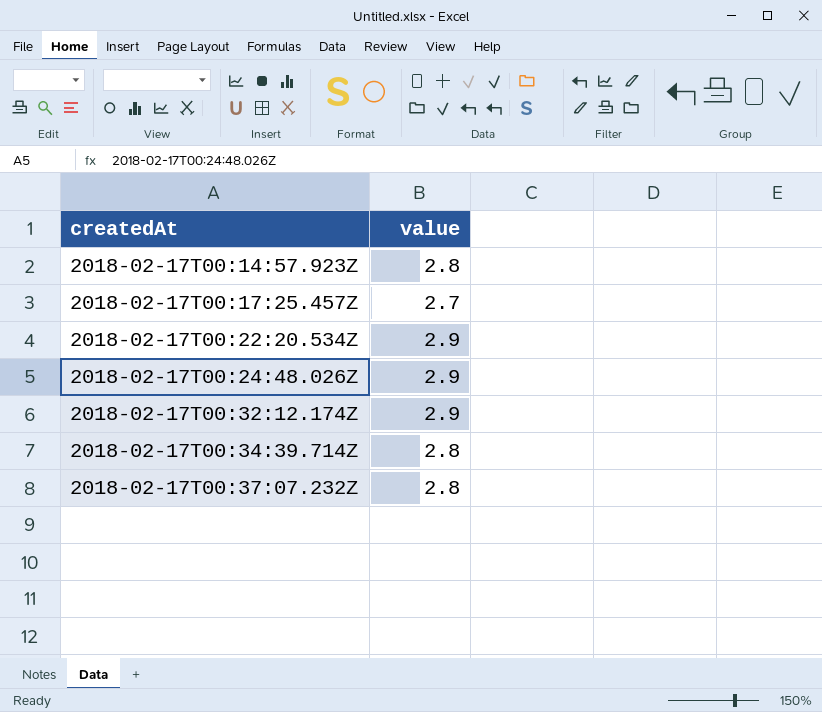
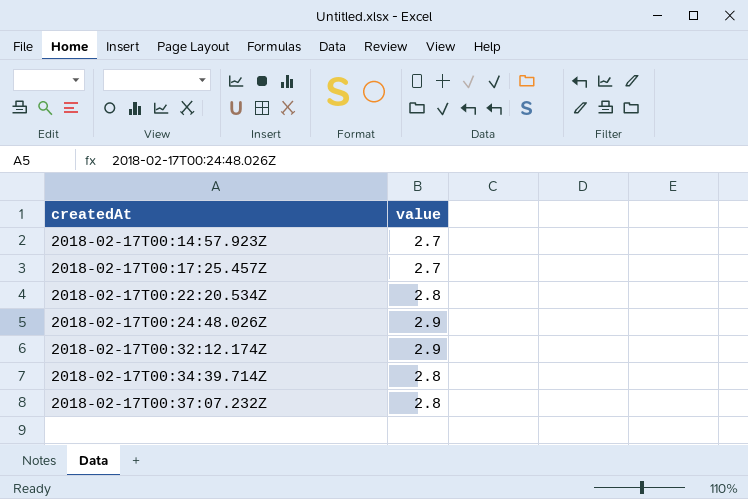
2018-02-17T00:14:57.923Z | value: 2.8 -> 2.7
2018-02-17T00:22:20.534Z | value: 2.9 -> 2.8

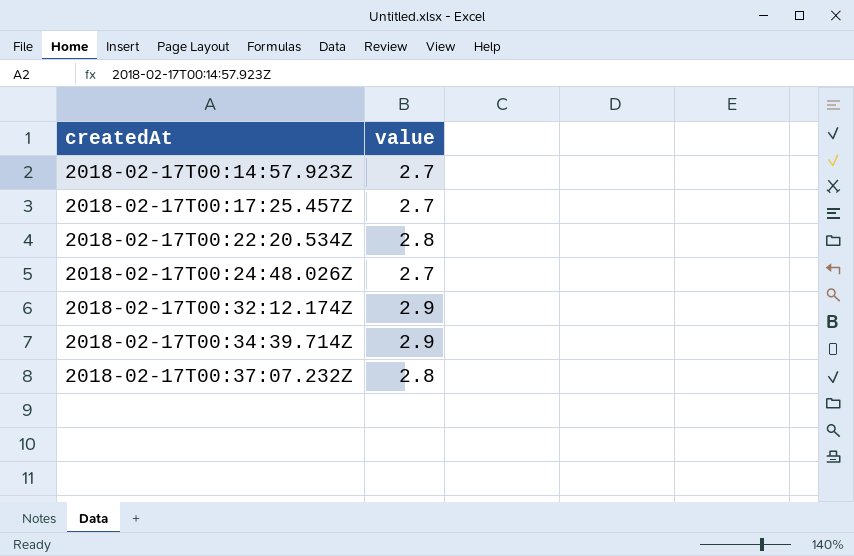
2018-02-17T00:24:48.026Z | value: 2.9 -> 2.7
2018-02-17T00:34:39.714Z | value: 2.8 -> 2.9

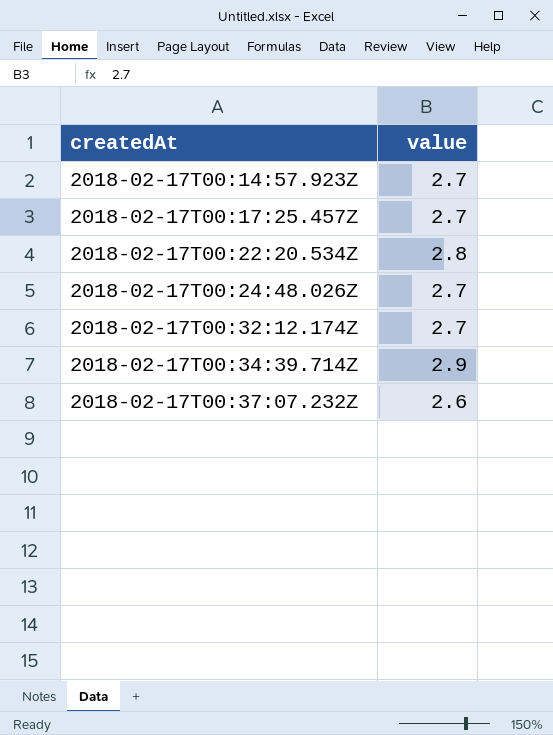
2018-02-17T00:32:12.174Z | value: 2.9 -> 2.7
2018-02-17T00:37:07.232Z | value: 2.8 -> 2.6

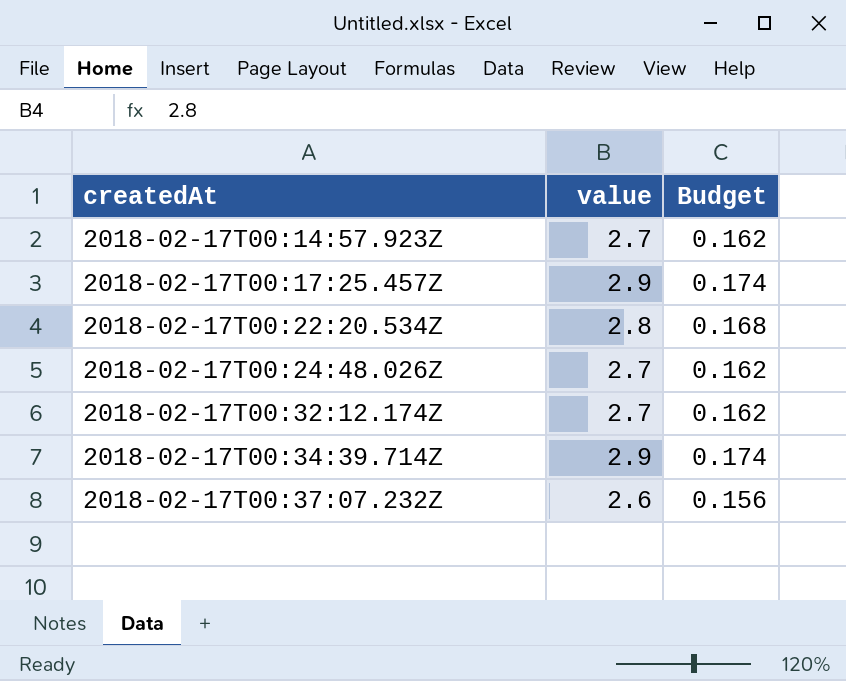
column Budget | formula: none -> [value] * 0.06
2018-02-17T00:17:25.457Z | value: 2.7 -> 2.9

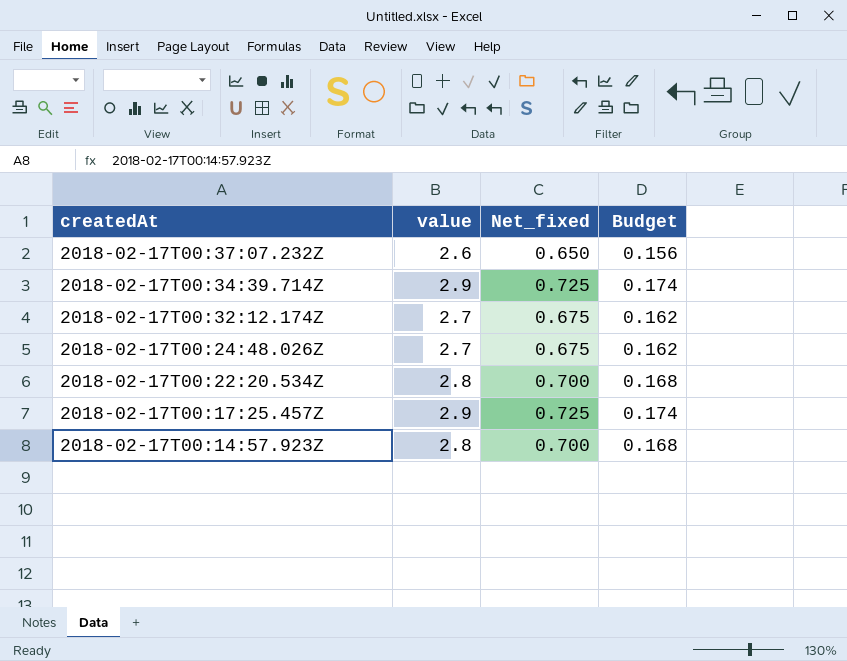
row order: createdAt ascending -> createdAt descending
column Net_fixed | formula: none -> [value] * 0.25
2018-02-17T00:14:57.923Z | value: 2.7 -> 2.8
2018-02-17T00:14:57.923Z | Budget: 0.162 -> 0.168

